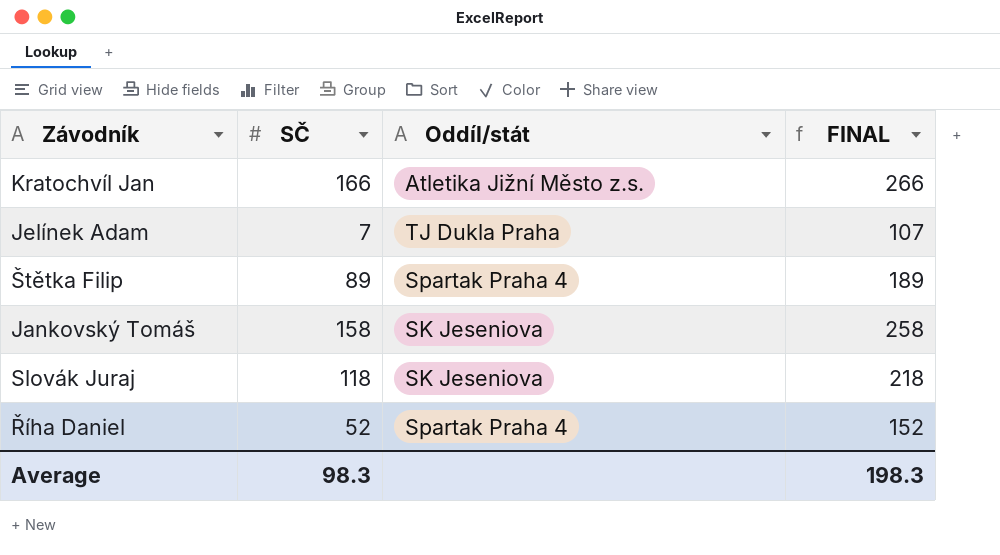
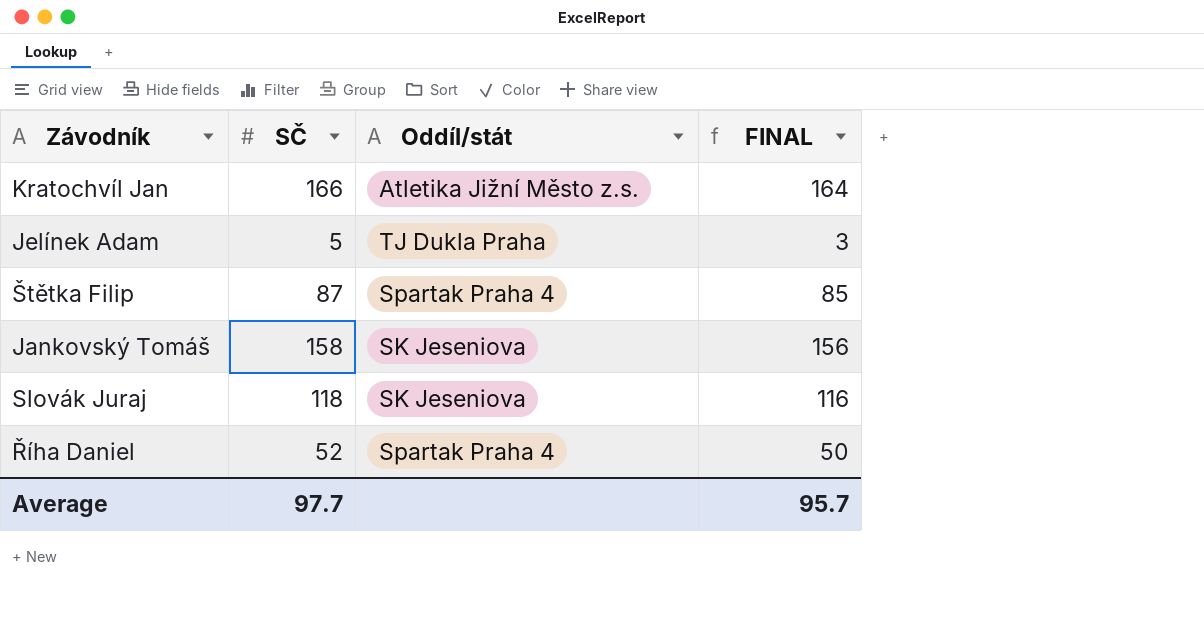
column FINAL | formula: [SČ] + 100 -> [SČ] - 2
Jelínek Adam | SČ: 7 -> 5
Štětka Filip | SČ: 89 -> 87
Average | SČ: 98.3 -> 97.7
Average | FINAL: 198.3 -> 95.7

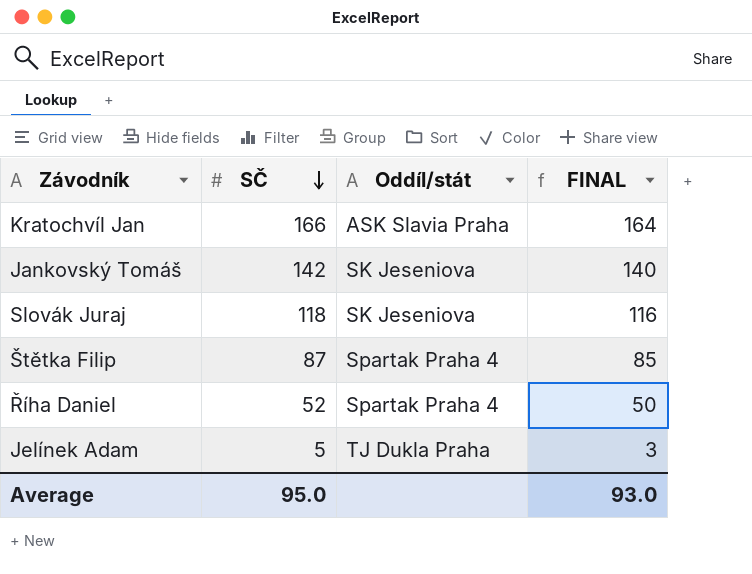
row order: none -> SČ descending
Kratochvíl Jan | Oddíl/stát: Atletika Jižní Město z.s. -> ASK Slavia Praha
Jankovský Tomáš | SČ: 158 -> 142
Jankovský Tomáš | FINAL: 156 -> 140
Average | SČ: 97.7 -> 95.0
Average | FINAL: 95.7 -> 93.0

